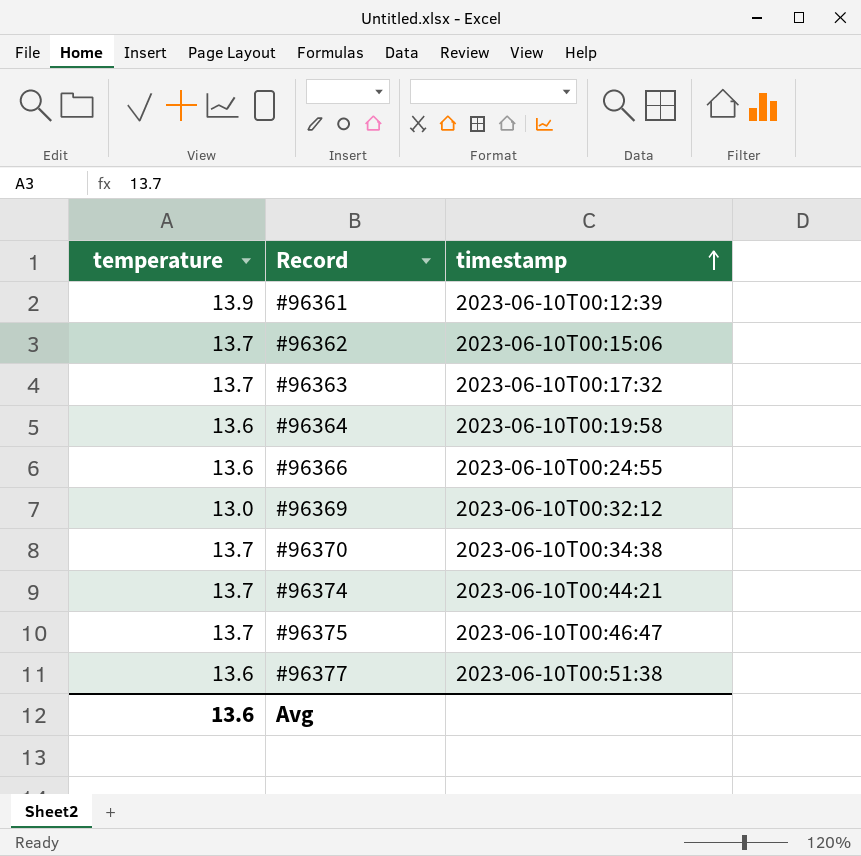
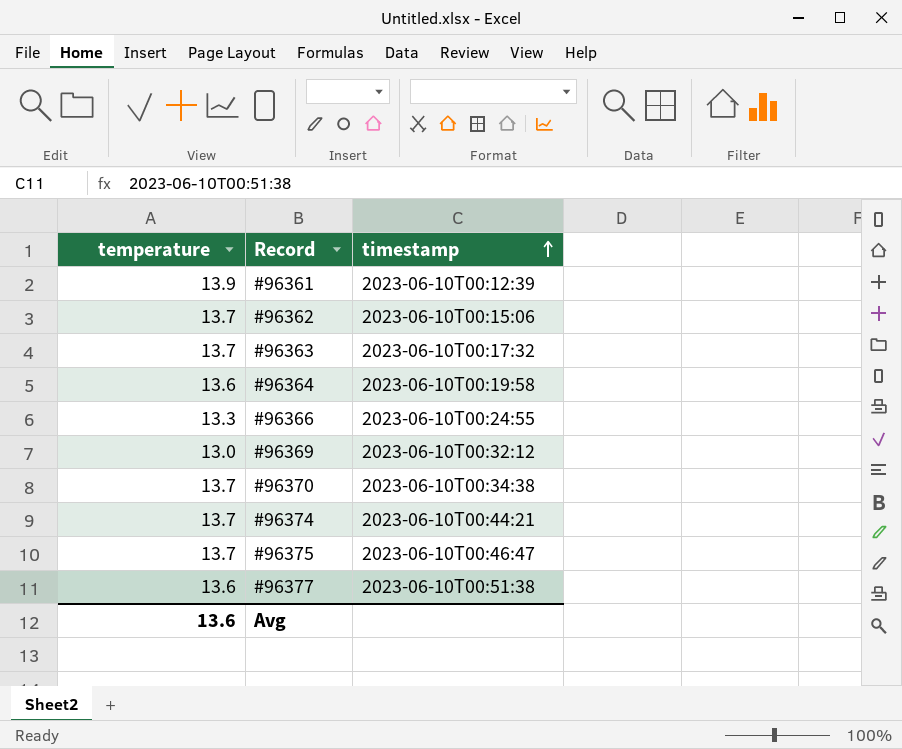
#96366 | temperature: 13.6 -> 13.3

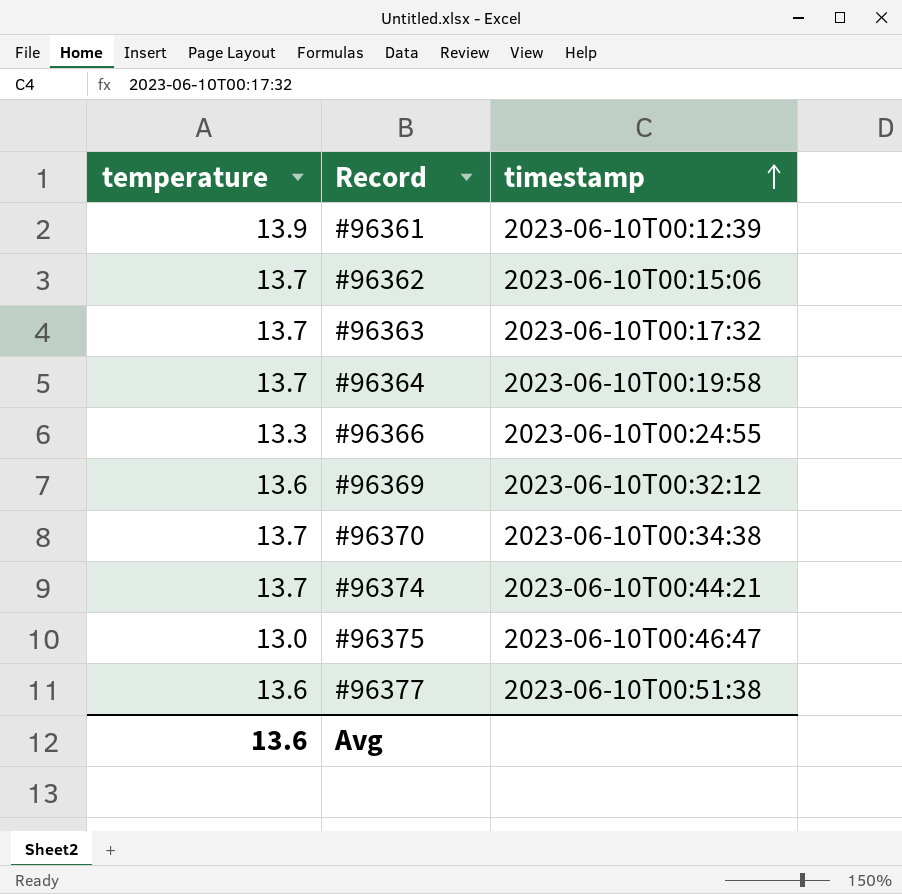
#96364 | temperature: 13.6 -> 13.7
#96369 | temperature: 13.0 -> 13.6
#96375 | temperature: 13.7 -> 13.0

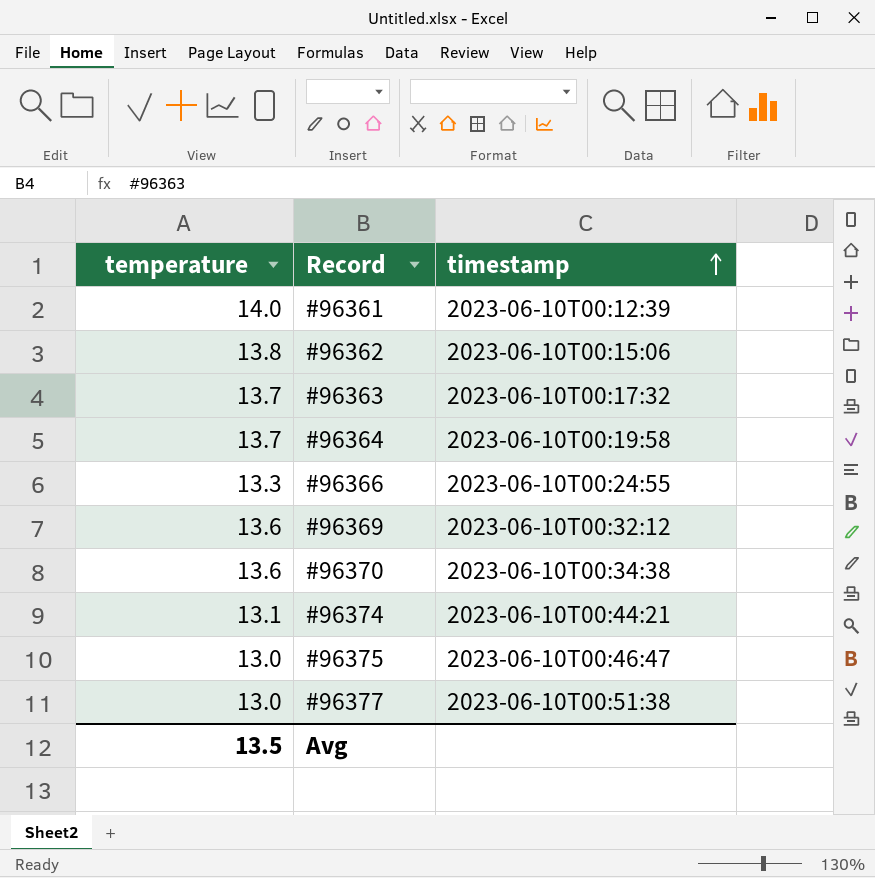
#96361 | temperature: 13.9 -> 14.0
#96362 | temperature: 13.7 -> 13.8
#96370 | temperature: 13.7 -> 13.6
#96374 | temperature: 13.7 -> 13.1
#96377 | temperature: 13.6 -> 13.0
Avg | temperature: 13.6 -> 13.5

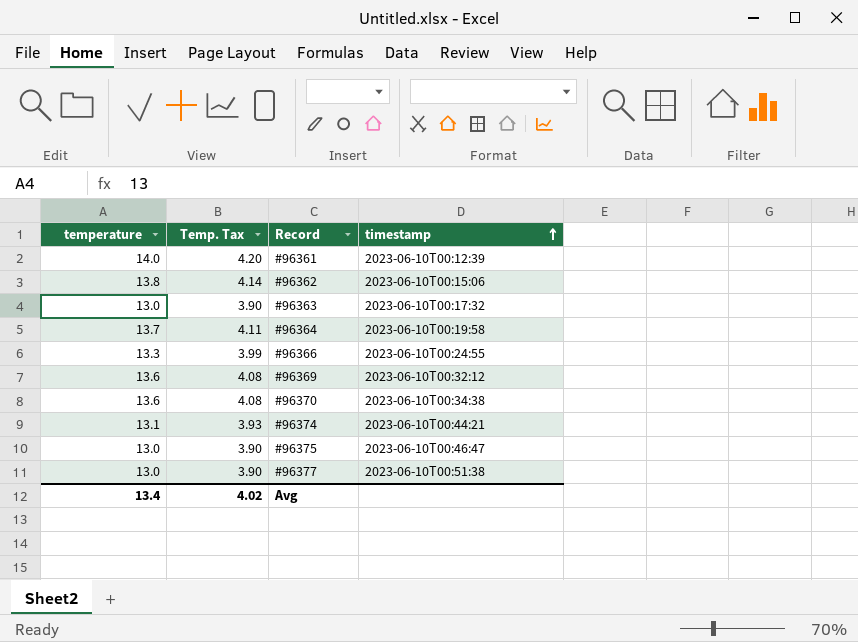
column Temp. Tax | formula: none -> [temperature] * 0.3
#96363 | temperature: 13.7 -> 13.0
Avg | temperature: 13.5 -> 13.4

